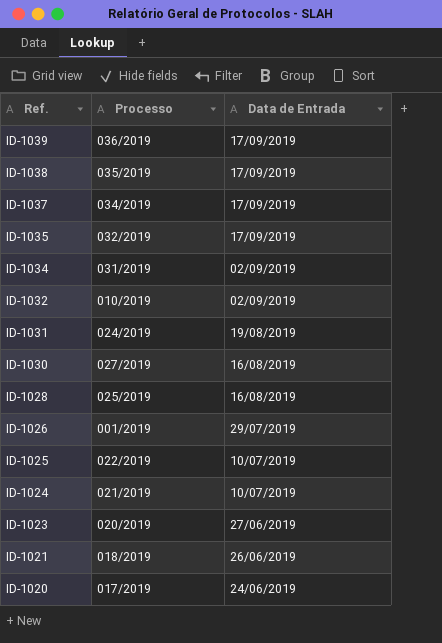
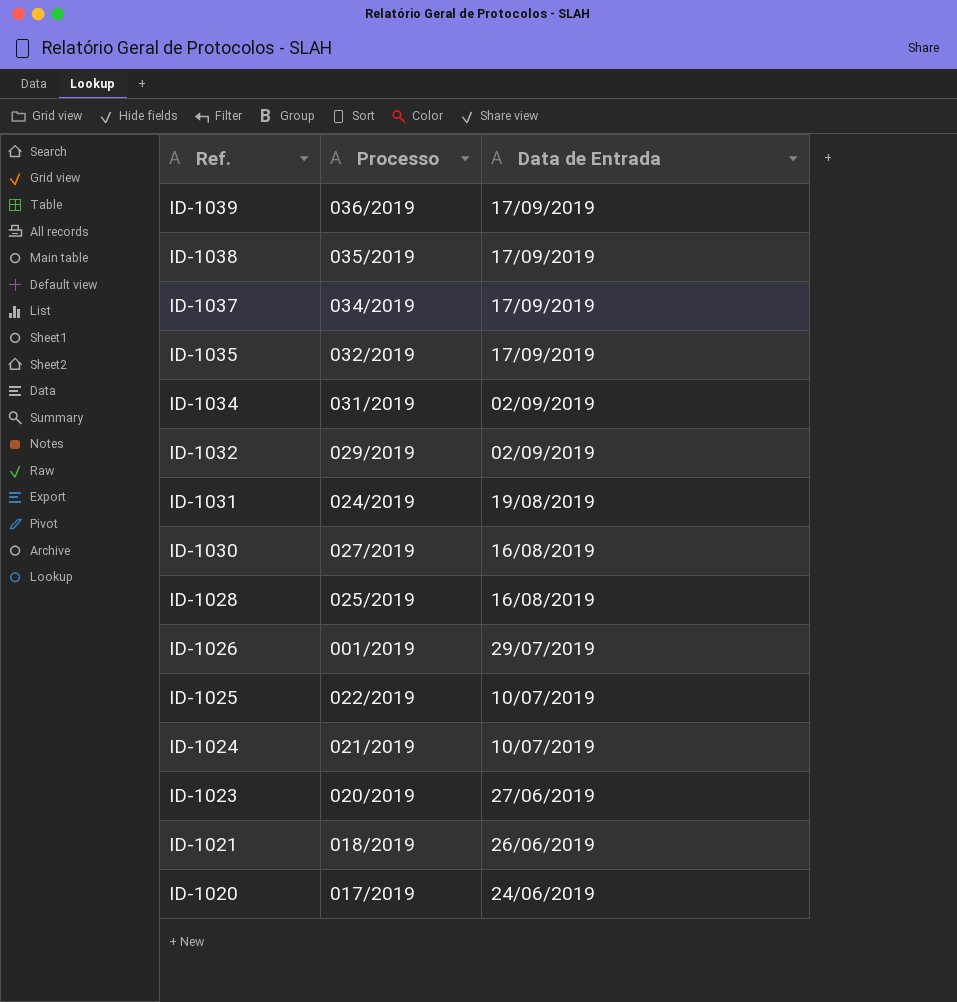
ID-1032 | Processo: 010/2019 -> 029/2019

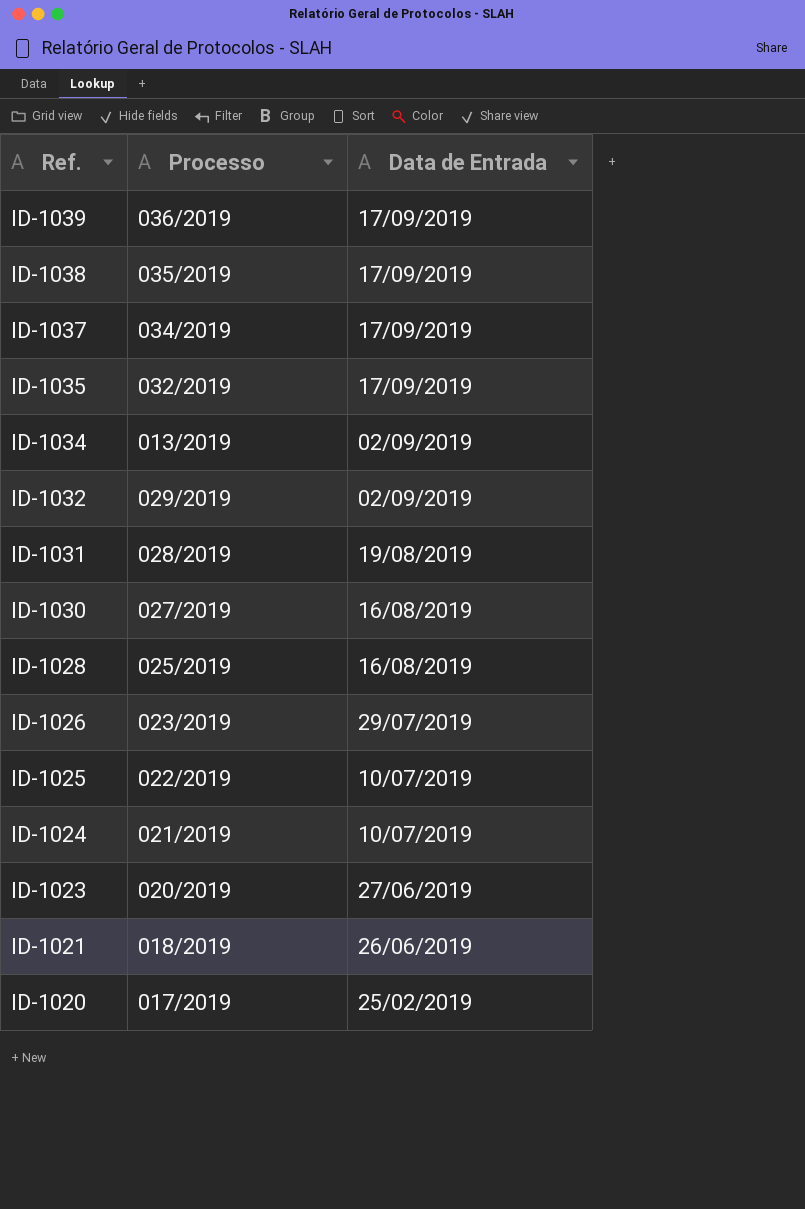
ID-1034 | Processo: 031/2019 -> 013/2019
ID-1031 | Processo: 024/2019 -> 028/2019
ID-1026 | Processo: 001/2019 -> 023/2019
ID-1020 | Data de Entrada: 24/06/2019 -> 25/02/2019

